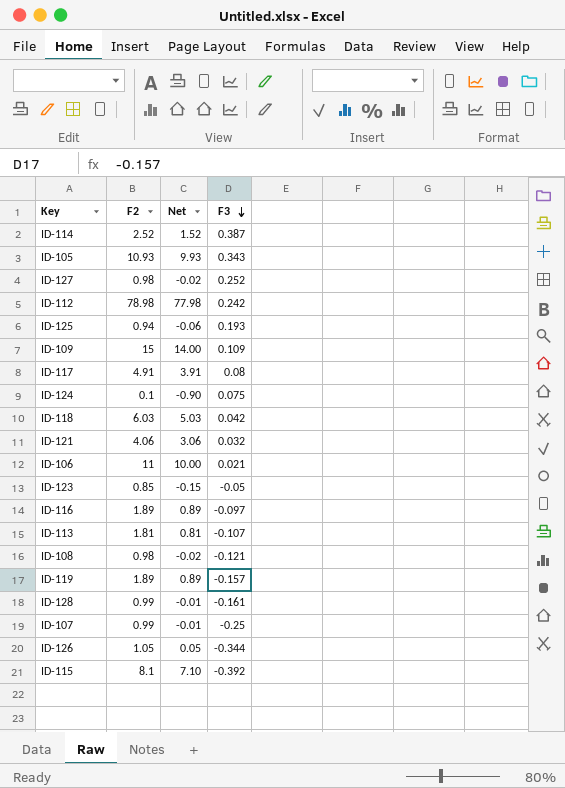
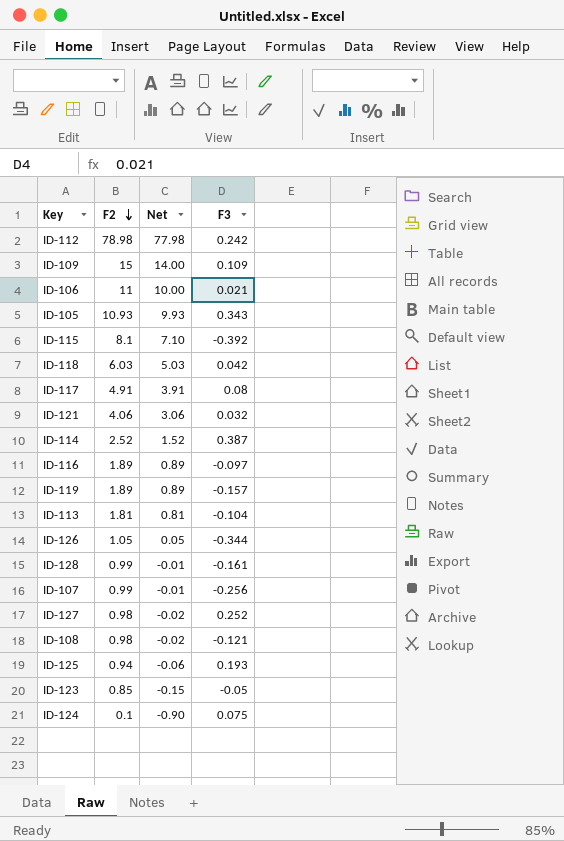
row order: F3 descending -> F2 descending
ID-113 | F3: -0.107 -> -0.104
ID-107 | F3: -0.25 -> -0.256

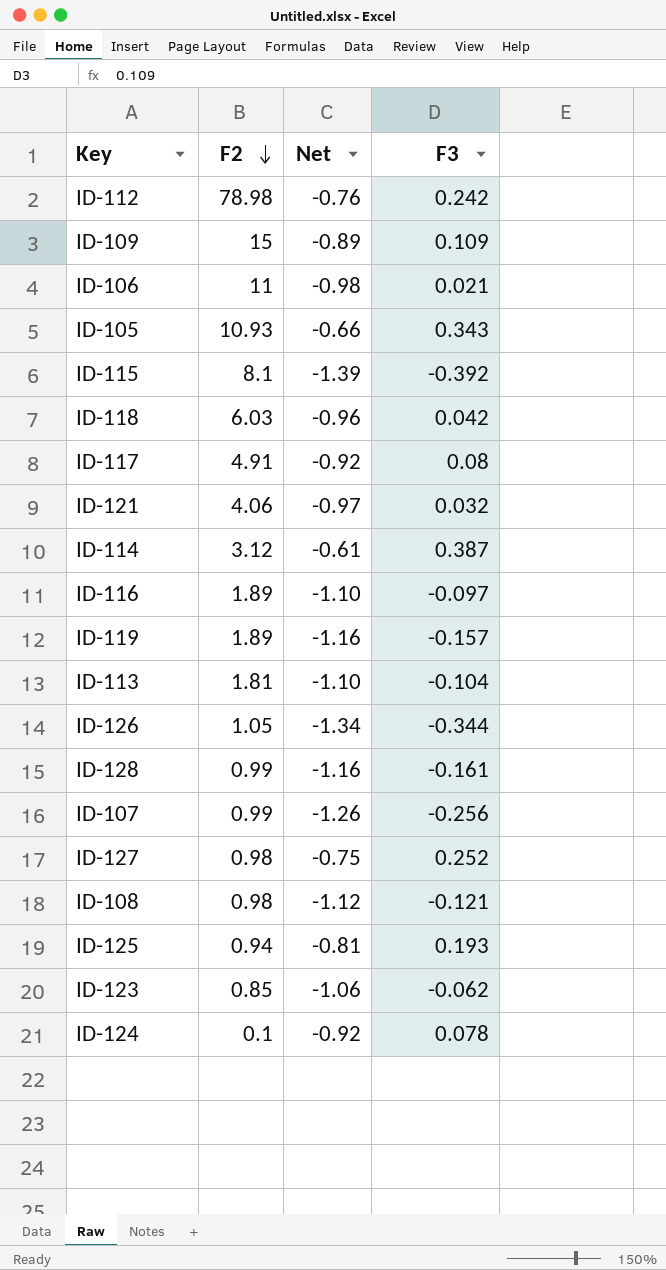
column Net | formula: [F2] - 1 -> [F3] - 1
ID-114 | F2: 2.52 -> 3.12
ID-123 | F3: -0.05 -> -0.062
ID-124 | F3: 0.075 -> 0.078

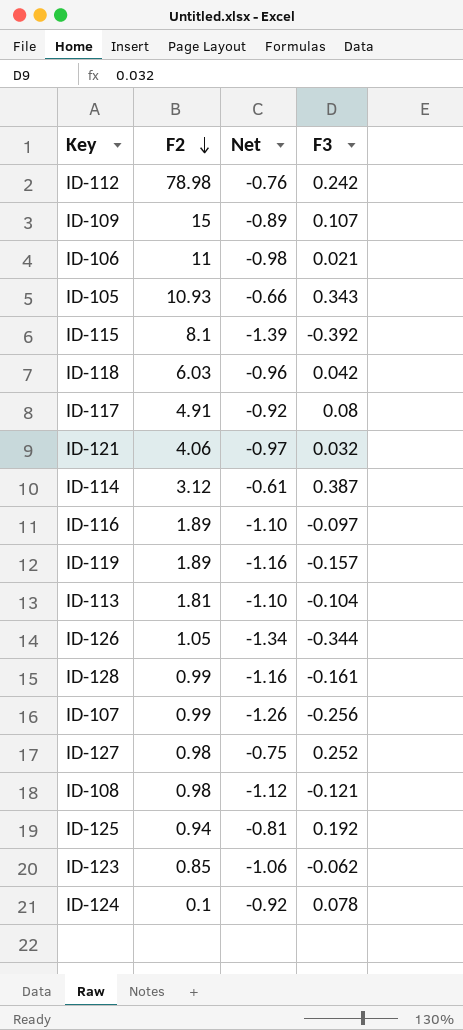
ID-109 | F3: 0.109 -> 0.107
ID-125 | F3: 0.193 -> 0.192

